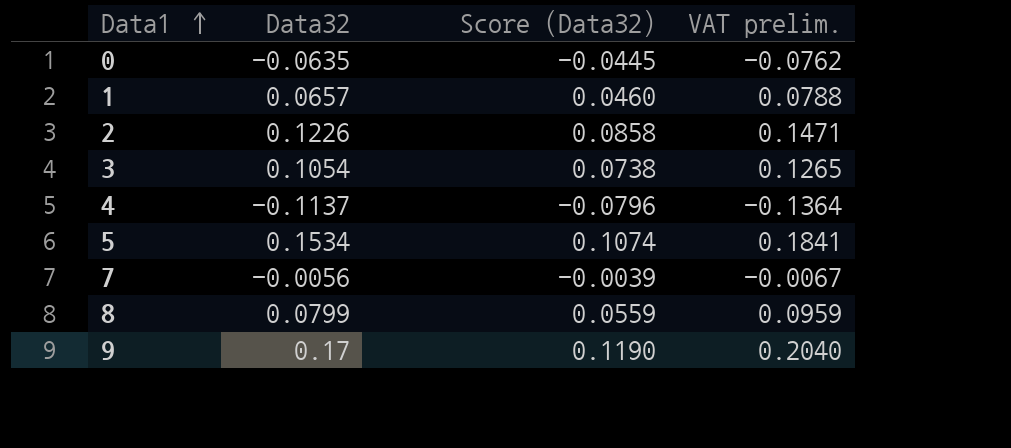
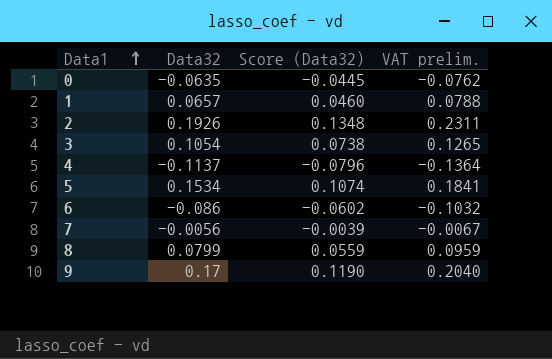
2 | Data32: 0.1226 -> 0.1926
2 | Score (Data32): 0.0858 -> 0.1348
2 | VAT prelim.: 0.1471 -> 0.2311
row 6: none -> -0.086 | -0.0602 | -0.1032

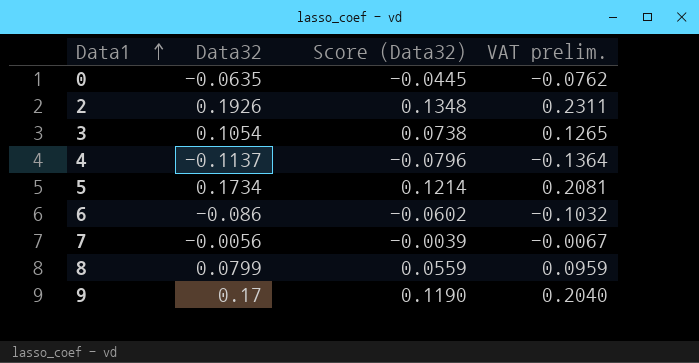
row 1: 0.0657 | 0.0460 | 0.0788 -> none
5 | Data32: 0.1534 -> 0.1734
5 | Score (Data32): 0.1074 -> 0.1214
5 | VAT prelim.: 0.1841 -> 0.2081

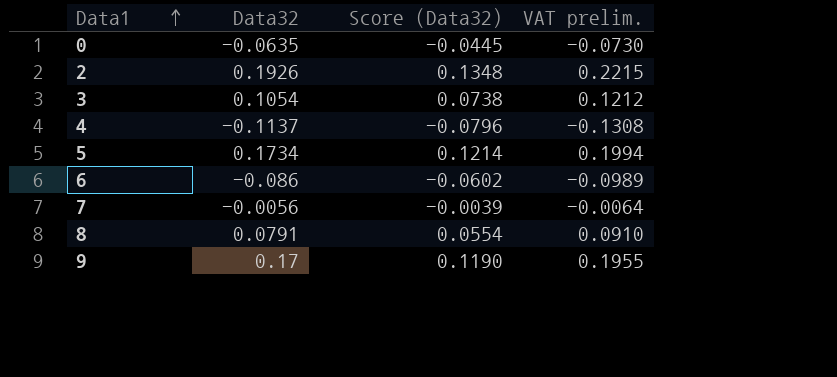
column VAT prelim. | formula: [Data32] * 1.2 -> [Data32] * 1.15
8 | Data32: 0.0799 -> 0.0791
8 | Score (Data32): 0.0559 -> 0.0554

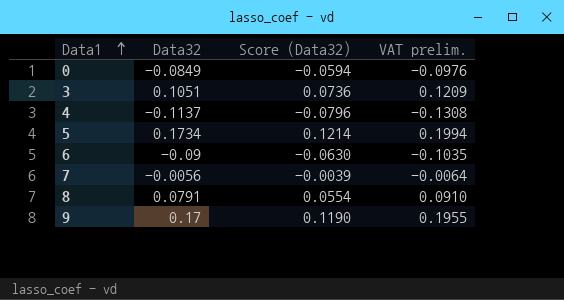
row 2: 0.1926 | 0.1348 | 0.2215 -> none
0 | Data32: -0.0635 -> -0.0849
0 | Score (Data32): -0.0445 -> -0.0594
0 | VAT prelim.: -0.0730 -> -0.0976
3 | Data32: 0.1054 -> 0.1051
3 | Score (Data32): 0.0738 -> 0.0736
3 | VAT prelim.: 0.1212 -> 0.1209
6 | Data32: -0.086 -> -0.09
6 | Score (Data32): -0.0602 -> -0.0630
6 | VAT prelim.: -0.0989 -> -0.1035

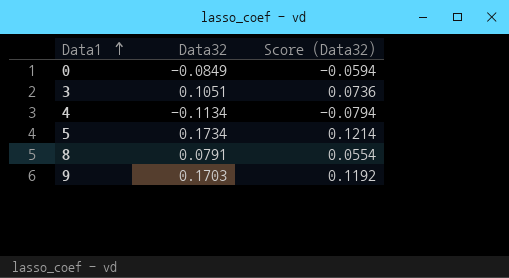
column VAT prelim. | formula: [Data32] * 1.15 -> none
row 6: -0.09 | -0.0630 | -0.1035 -> none
row 7: -0.0056 | -0.0039 | -0.0064 -> none
4 | Data32: -0.1137 -> -0.1134
4 | Score (Data32): -0.0796 -> -0.0794
9 | Data32: 0.17 -> 0.1703
9 | Score (Data32): 0.1190 -> 0.1192

